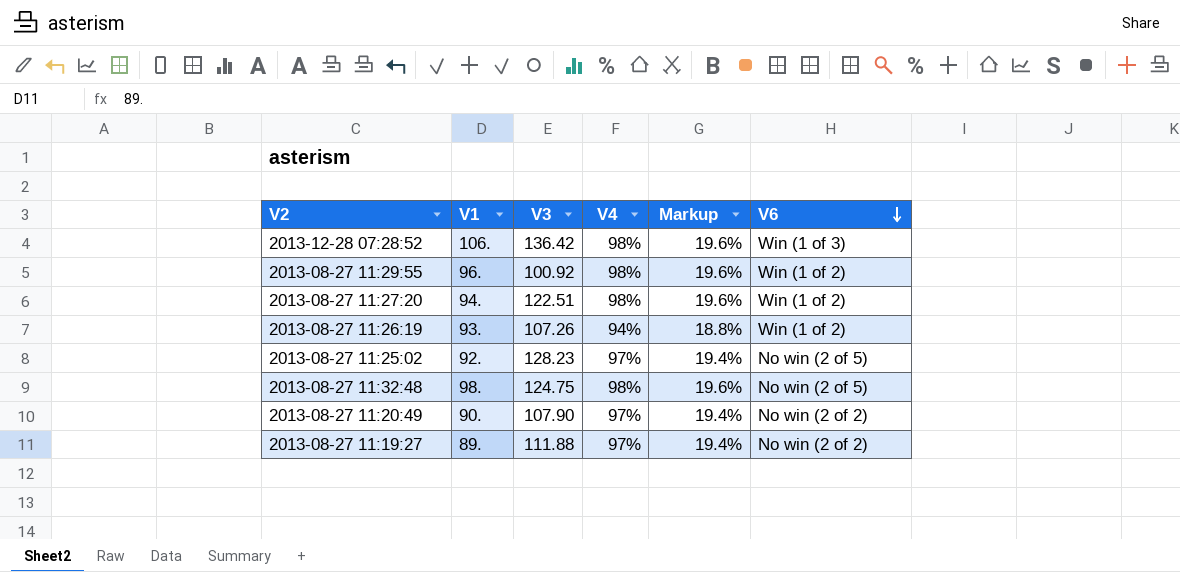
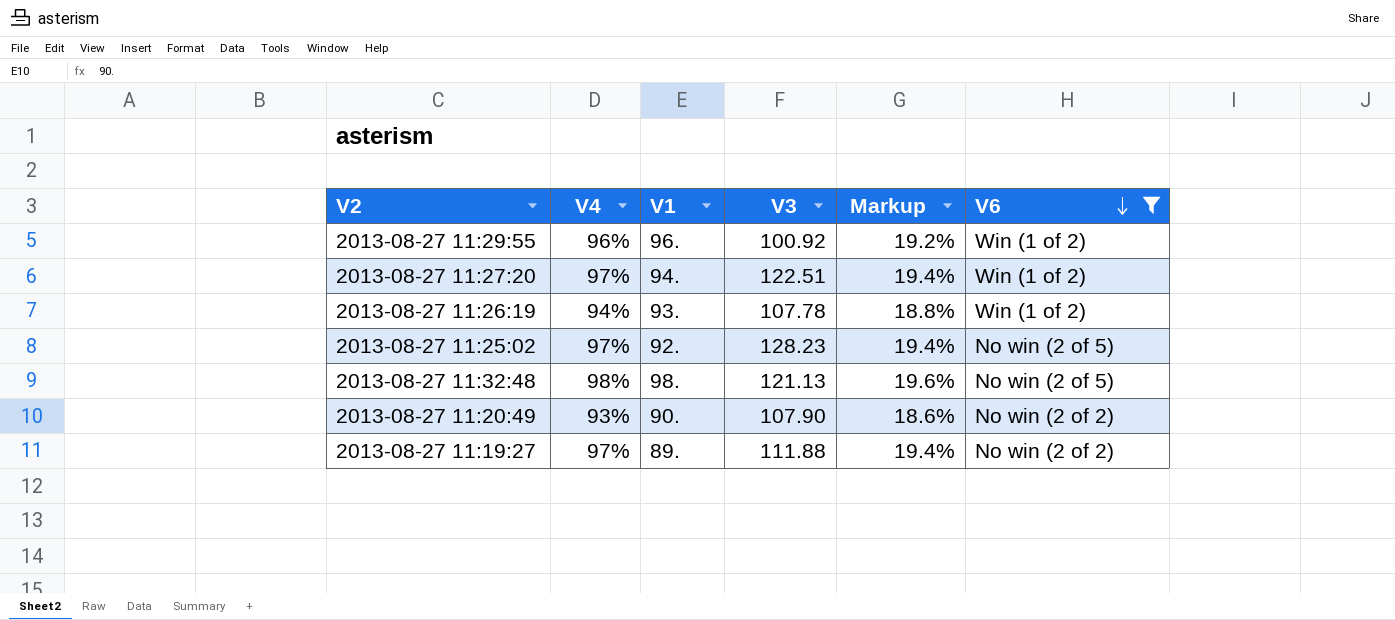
filter: none -> V6 != Win (1 of 3)
column V4 | position: 4 -> 2
2013-08-27 11:29:55 | V4: 98% -> 96%
2013-08-27 11:29:55 | Markup: 19.6% -> 19.2%
2013-08-27 11:27:20 | V4: 98% -> 97%
2013-08-27 11:27:20 | Markup: 19.6% -> 19.4%
2013-08-27 11:26:19 | V3: 107.26 -> 107.78
2013-08-27 11:32:48 | V3: 124.75 -> 121.13
2013-08-27 11:20:49 | V4: 97% -> 93%
2013-08-27 11:20:49 | Markup: 19.4% -> 18.6%

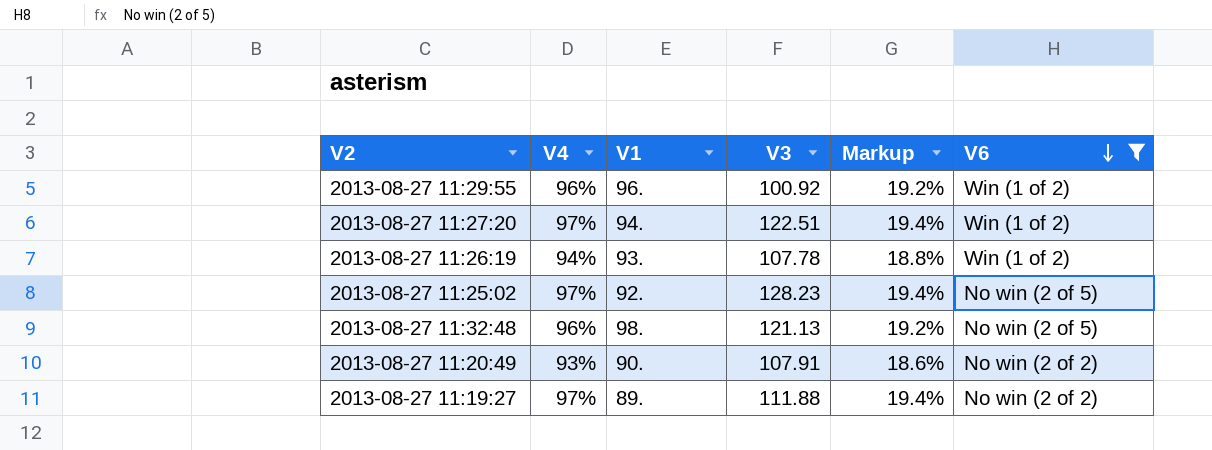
2013-08-27 11:32:48 | V4: 98% -> 96%
2013-08-27 11:32:48 | Markup: 19.6% -> 19.2%
2013-08-27 11:20:49 | V3: 107.90 -> 107.91

